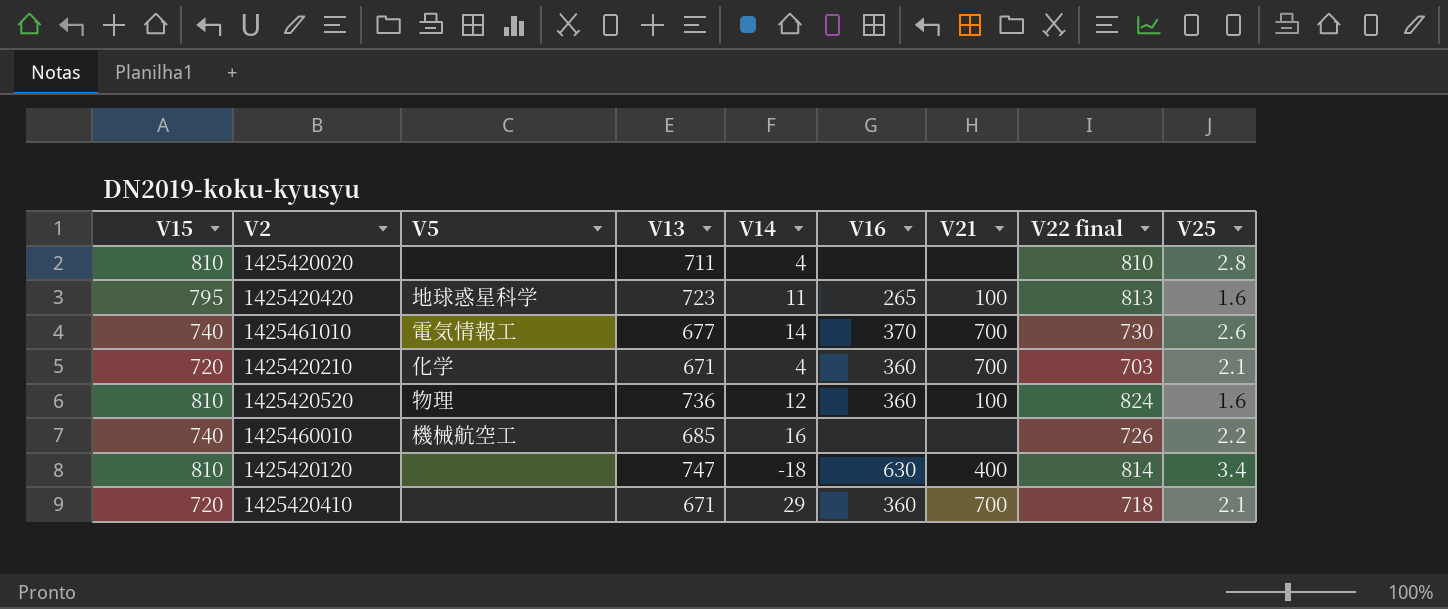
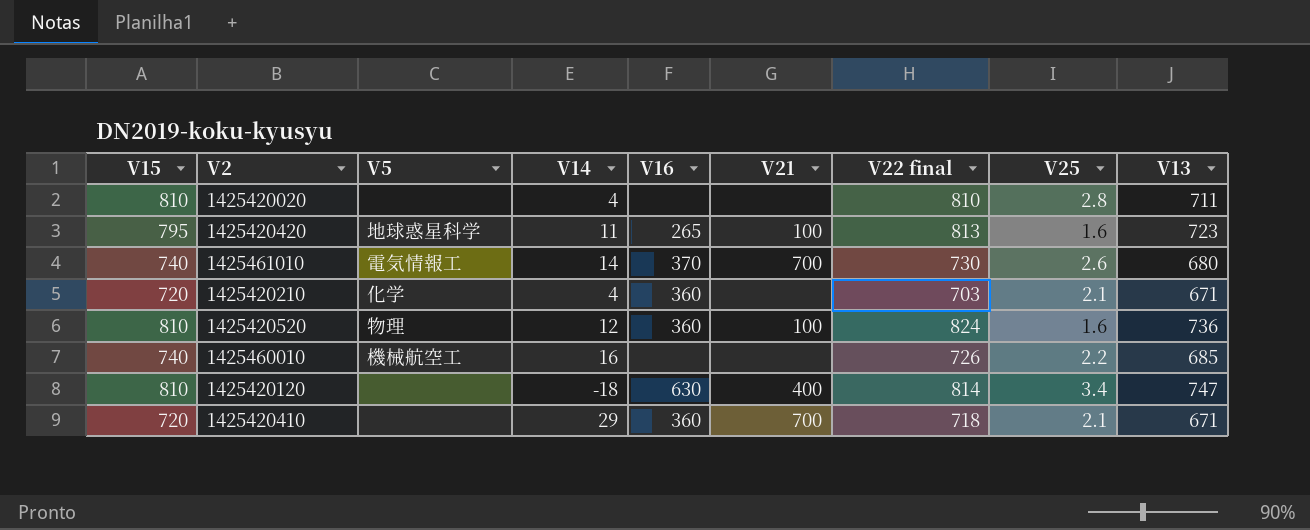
column V13 | position: 4 -> 9
1425461010 | V13: 677 -> 680
1425420210 | V21: 700 -> none

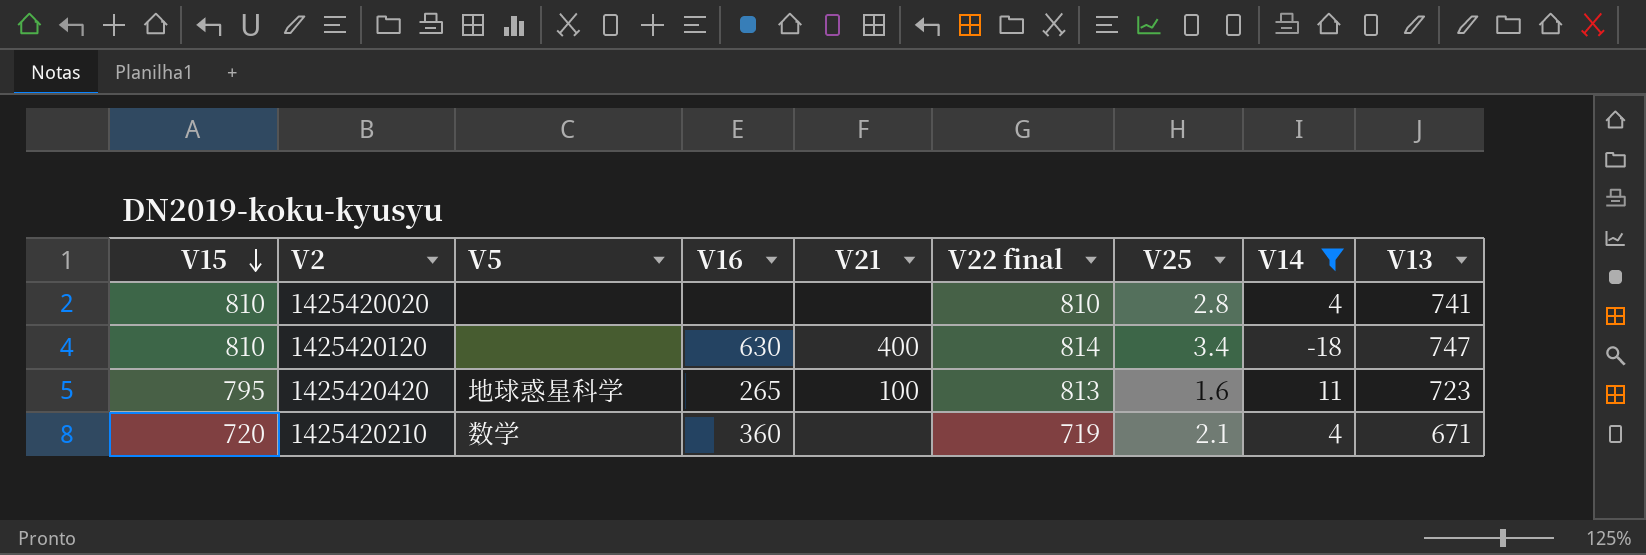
filter: none -> V14 <= 11
row order: none -> V15 descending
column V14 | position: 4 -> 8
1425420020 | V13: 711 -> 741
1425420210 | V5: 化学 -> 数学
1425420210 | V22 final: 703 -> 719

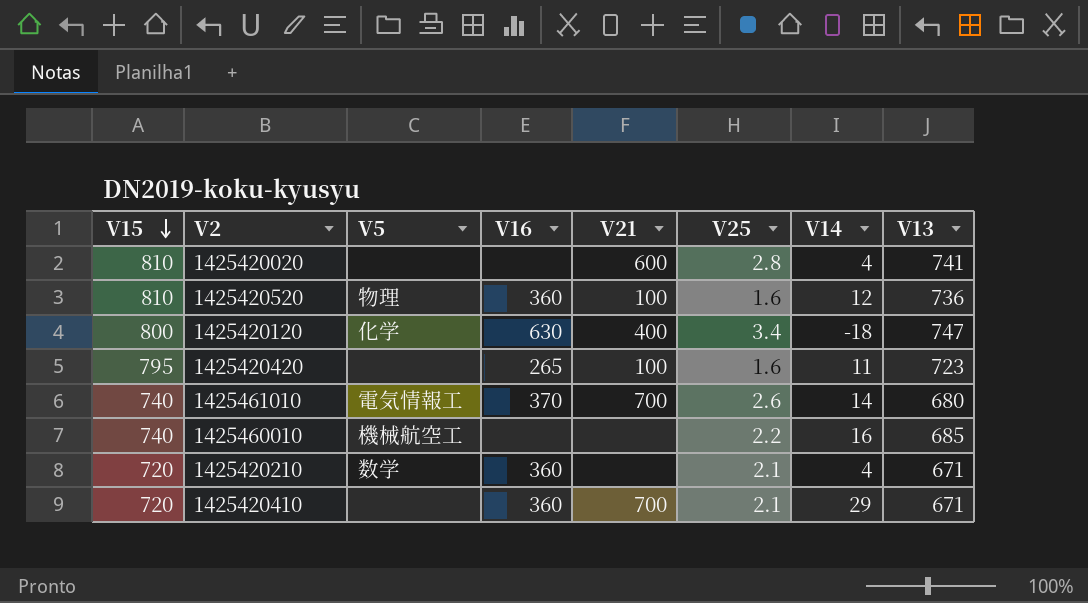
filter: V14 <= 11 -> none
column V22 final | position: 6 -> none
1425420020 | V21: none -> 600
1425420120 | V15: 810 -> 800
1425420120 | V5: none -> 化学
1425420420 | V5: 地球惑星科学 -> none

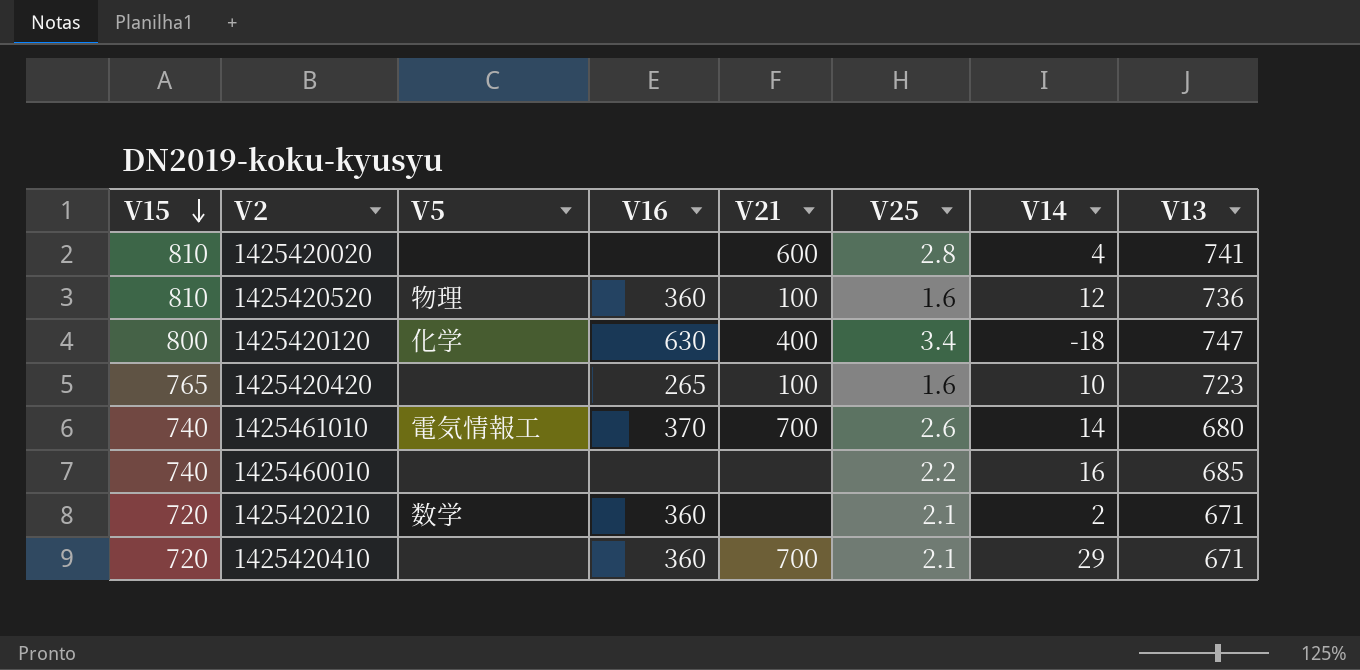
1425420420 | V15: 795 -> 765
1425420420 | V14: 11 -> 10
1425460010 | V5: 機械航空工 -> none
1425420210 | V14: 4 -> 2

